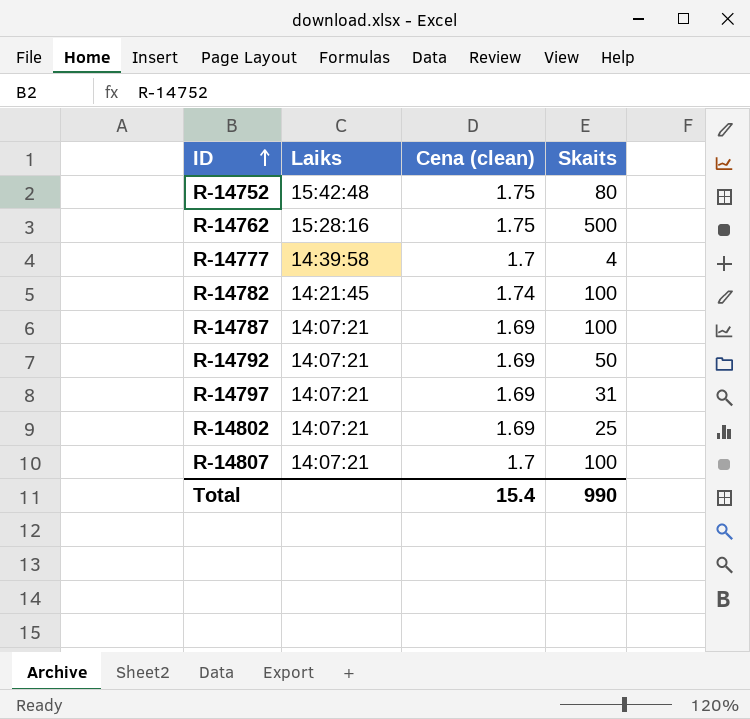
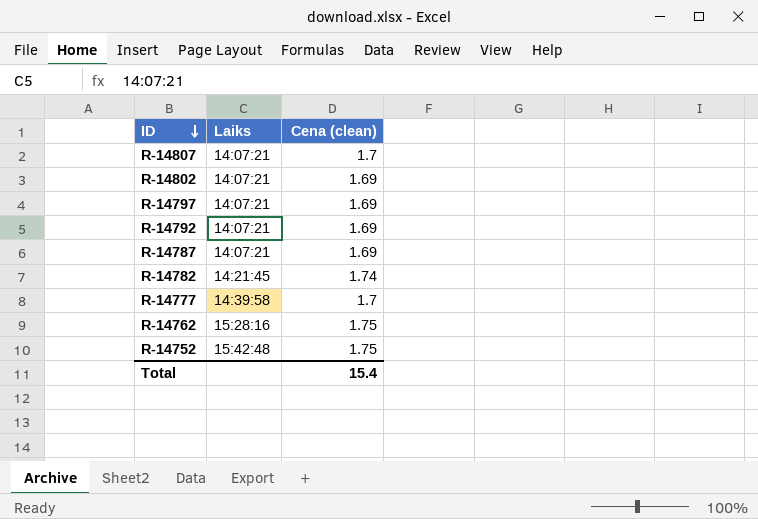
row order: ID ascending -> ID descending
column Skaits | position: 4 -> none

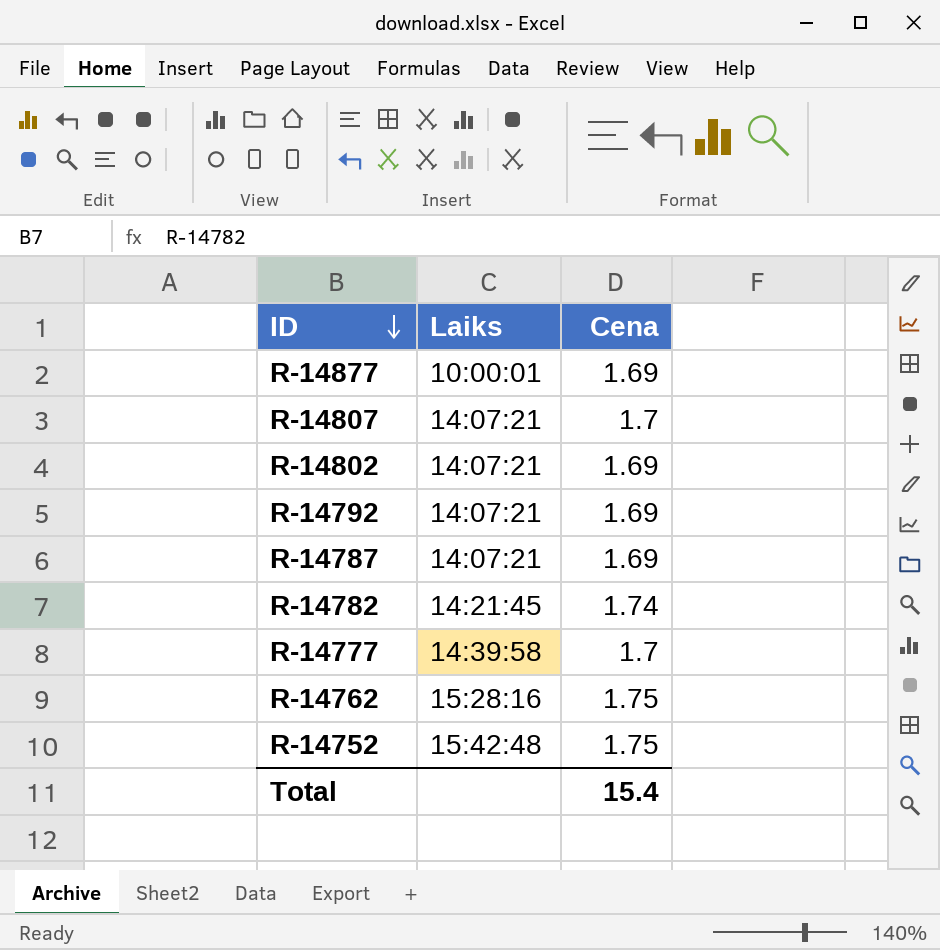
column name: Cena (clean) -> Cena
row R-14797: 14:07:21 | 1.69 -> none
row R-14877: none -> 10:00:01 | 1.69

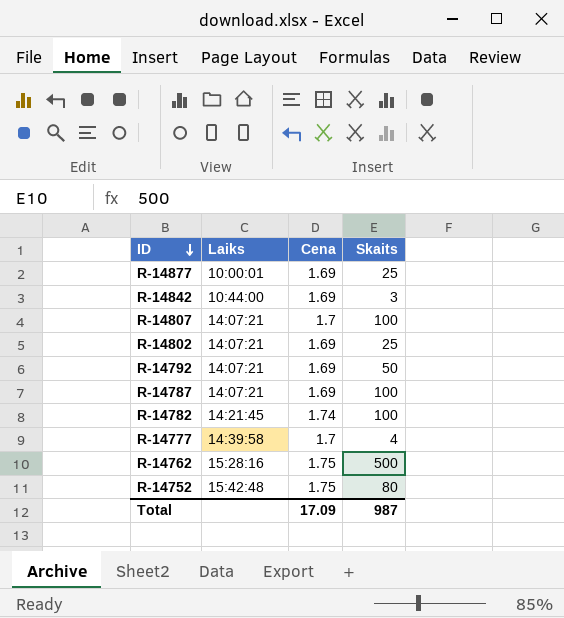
column Skaits | position: none -> 4
row R-14842: none -> 10:44:00 | 1.69 | 3
Total | Cena: 15.4 -> 17.09

